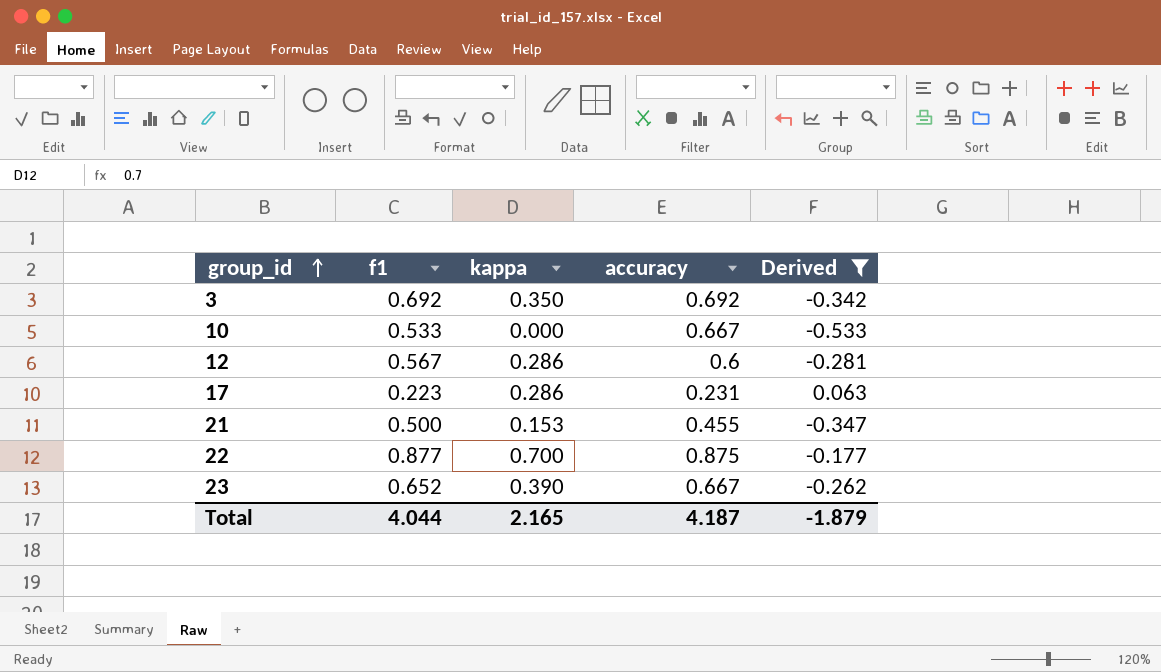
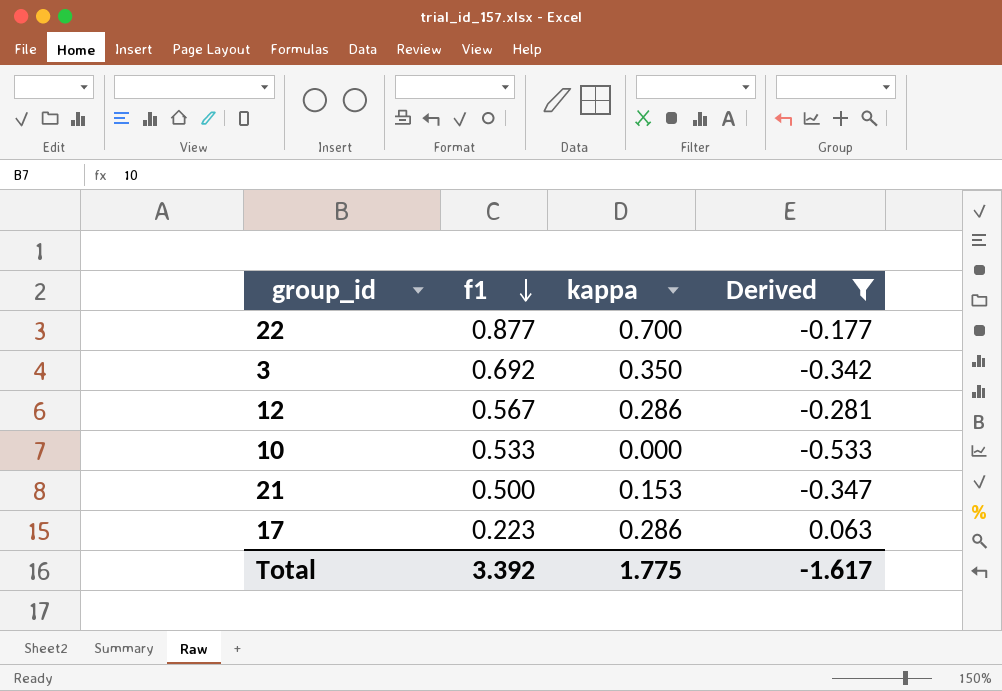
row order: group_id ascending -> f1 descending
column accuracy | position: 4 -> none
row 23: 0.652 | 0.390 | 0.667 | -0.262 -> none
Total | f1: 4.044 -> 3.392
Total | kappa: 2.165 -> 1.775
Total | Derived: -1.879 -> -1.617

